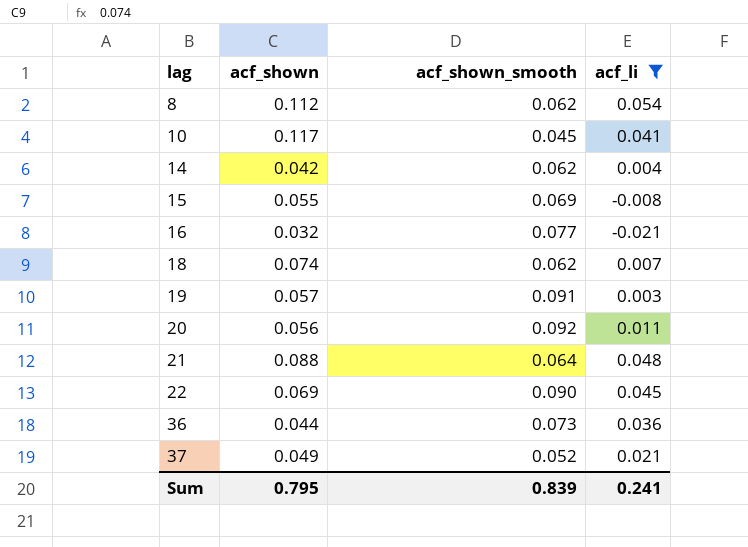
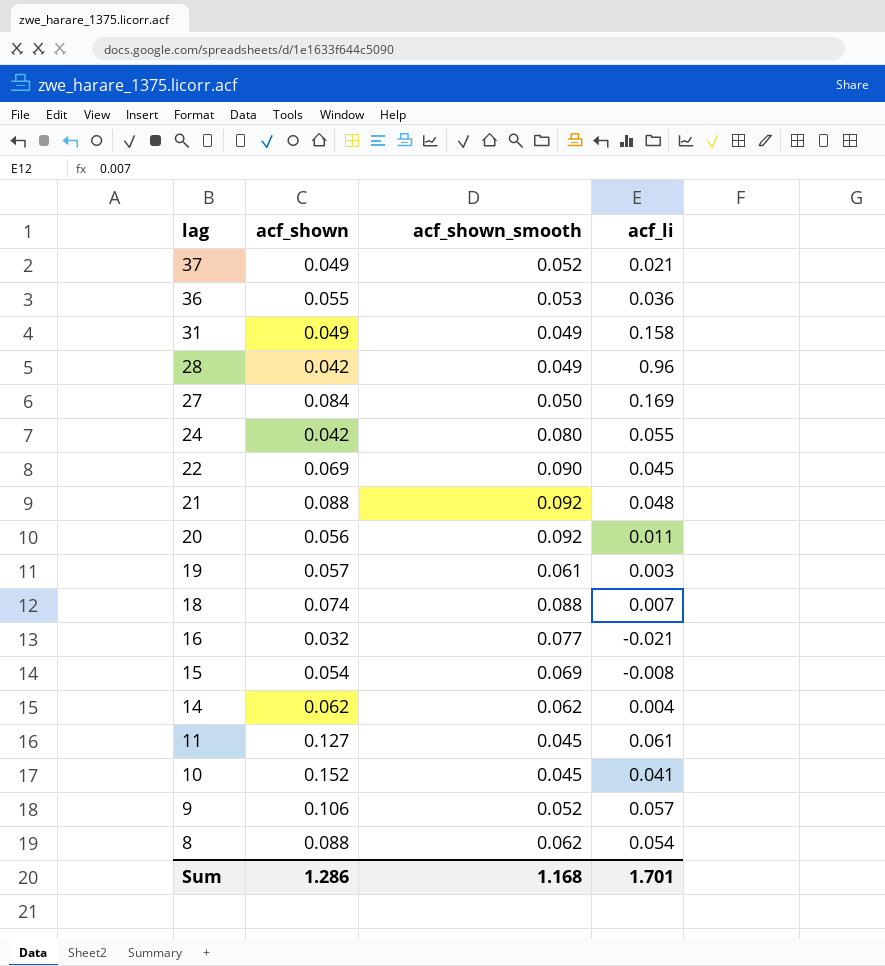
filter: acf_li <= 0.054 -> none
row order: lag ascending -> lag descending
36 | acf_shown: 0.044 -> 0.055
36 | acf_shown_smooth: 0.073 -> 0.053
21 | acf_shown_smooth: 0.064 -> 0.092
19 | acf_shown_smooth: 0.091 -> 0.061
18 | acf_shown_smooth: 0.062 -> 0.088
15 | acf_shown: 0.055 -> 0.054
14 | acf_shown: 0.042 -> 0.062
10 | acf_shown: 0.117 -> 0.152
8 | acf_shown: 0.112 -> 0.088
Sum | acf_shown: 0.795 -> 1.286
Sum | acf_shown_smooth: 0.839 -> 1.168
Sum | acf_li: 0.241 -> 1.701

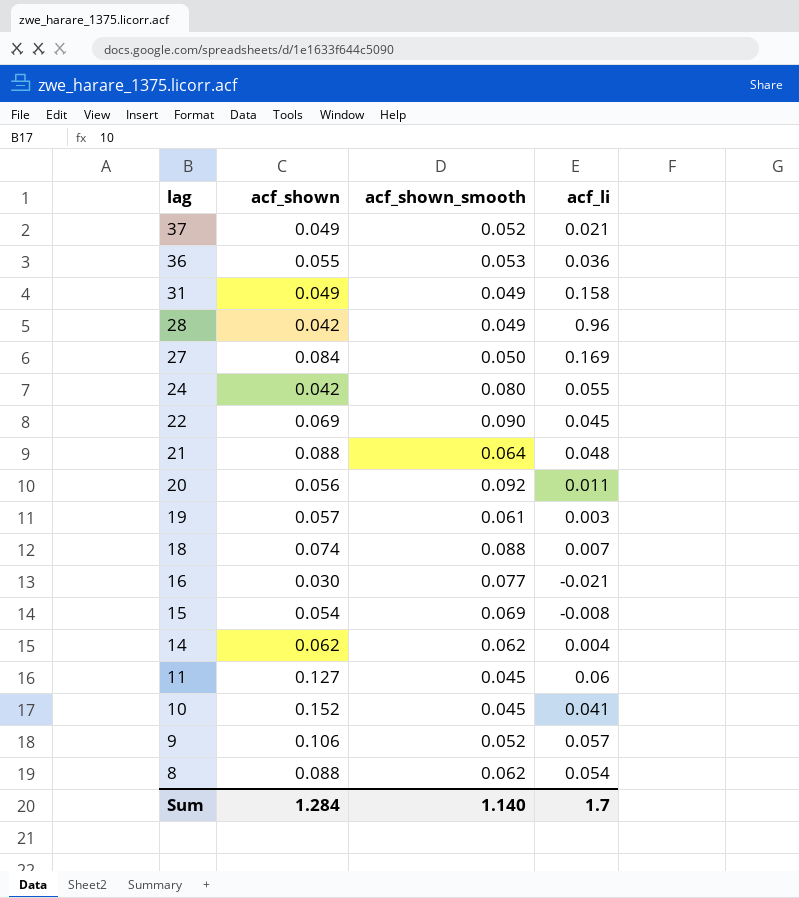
21 | acf_shown_smooth: 0.092 -> 0.064
16 | acf_shown: 0.032 -> 0.030
11 | acf_li: 0.061 -> 0.06
Sum | acf_shown: 1.286 -> 1.284
Sum | acf_shown_smooth: 1.168 -> 1.140
Sum | acf_li: 1.701 -> 1.7

